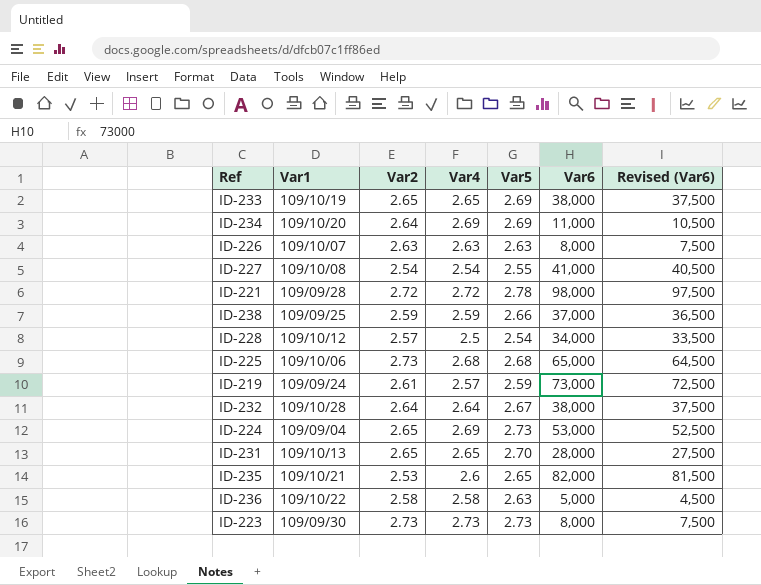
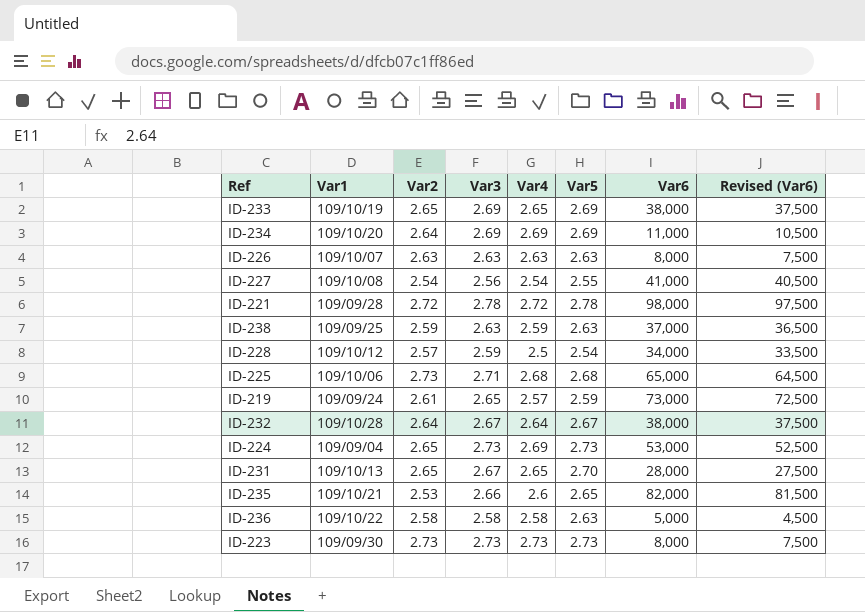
column Var3 | position: none -> 4
ID-238 | Var5: 2.66 -> 2.63

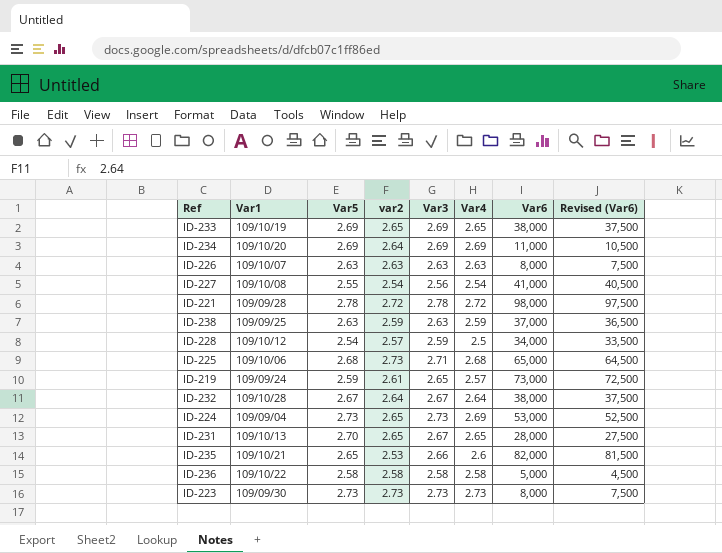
column Var5 | position: 6 -> 3
column name: Var2 -> var2
ID-236 | Var5: 2.63 -> 2.58

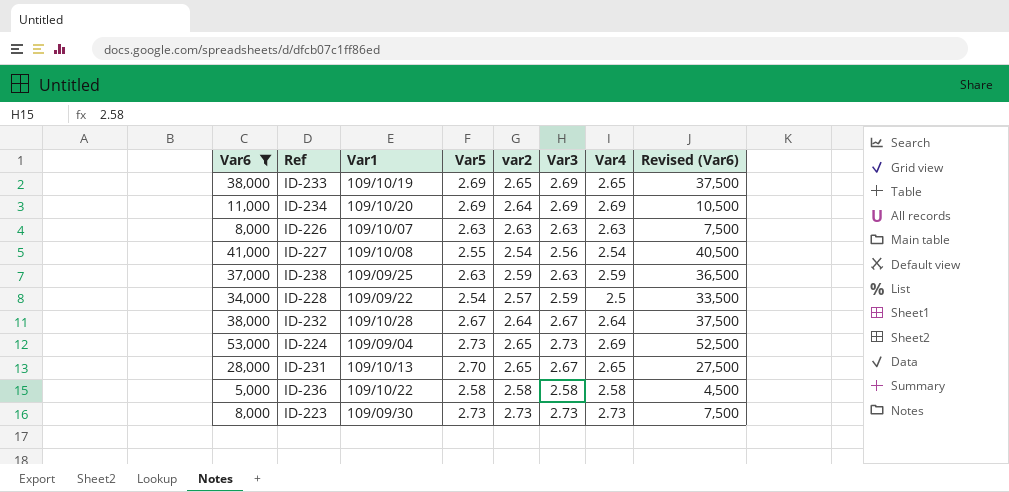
filter: none -> Var6 <= 53,000
column Var6 | position: 7 -> 1
ID-228 | Var1: 109/10/12 -> 109/09/22

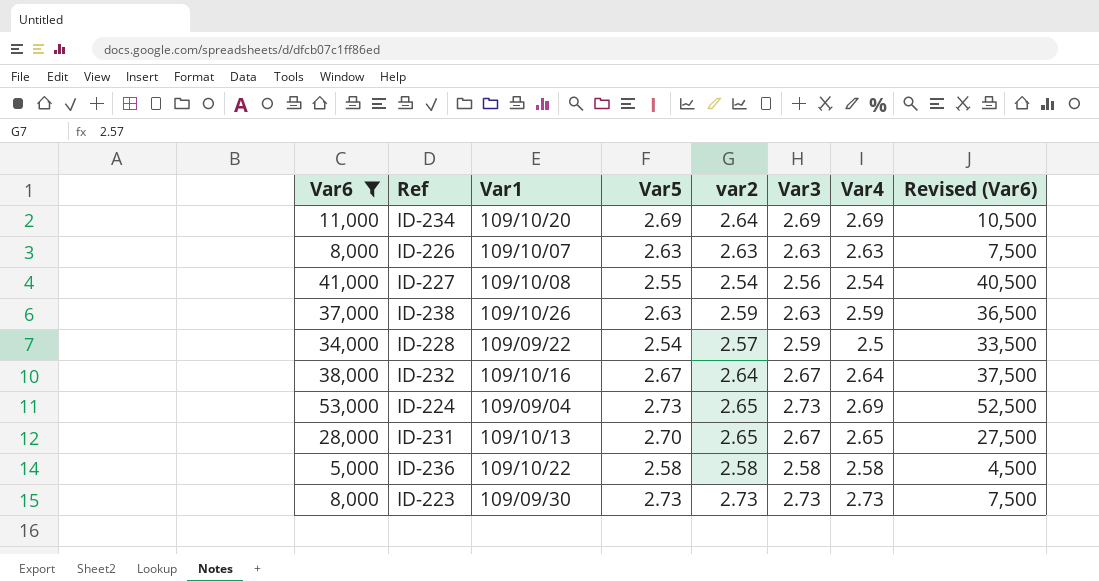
row ID-233: 38,000 | 109/10/19 | 2.69 | 2.65 | 2.69 | 2.65 | 37,500 -> none
ID-238 | Var1: 109/09/25 -> 109/10/26
ID-232 | Var1: 109/10/28 -> 109/10/16

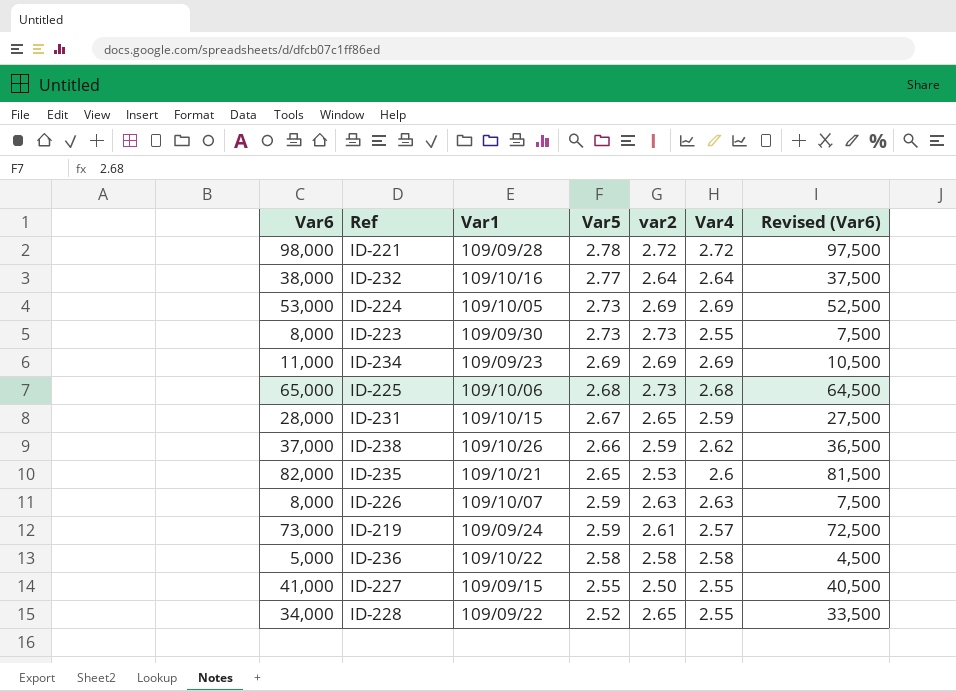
filter: Var6 <= 53,000 -> none
row order: none -> Var5 descending
column Var3 | position: 6 -> none
ID-232 | Var5: 2.67 -> 2.77
ID-224 | Var1: 109/09/04 -> 109/10/05
ID-224 | var2: 2.65 -> 2.69
ID-223 | Var4: 2.73 -> 2.55
ID-234 | Var1: 109/10/20 -> 109/09/23
ID-234 | var2: 2.64 -> 2.69
ID-231 | Var1: 109/10/13 -> 109/10/15
ID-231 | Var5: 2.70 -> 2.67
ID-231 | Var4: 2.65 -> 2.59
ID-238 | Var5: 2.63 -> 2.66
ID-238 | Var4: 2.59 -> 2.62
ID-226 | Var5: 2.63 -> 2.59
ID-227 | Var1: 109/10/08 -> 109/09/15
ID-227 | var2: 2.54 -> 2.50
ID-227 | Var4: 2.54 -> 2.55
ID-228 | Var5: 2.54 -> 2.52
ID-228 | var2: 2.57 -> 2.65
ID-228 | Var4: 2.5 -> 2.55

